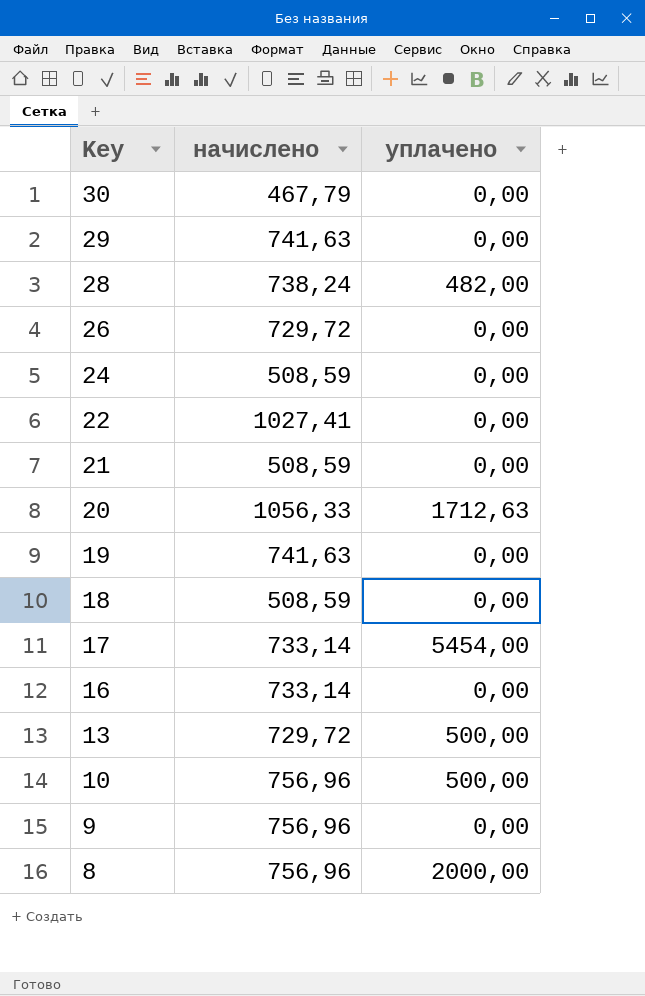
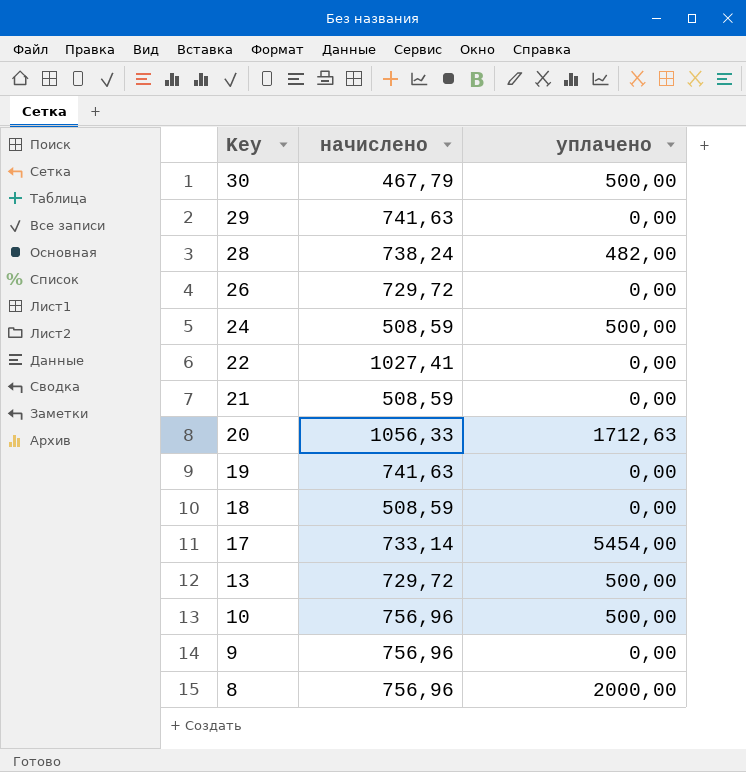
row 16: 733,14 | 0,00 -> none
30 | уплачено: 0,00 -> 500,00
24 | уплачено: 0,00 -> 500,00

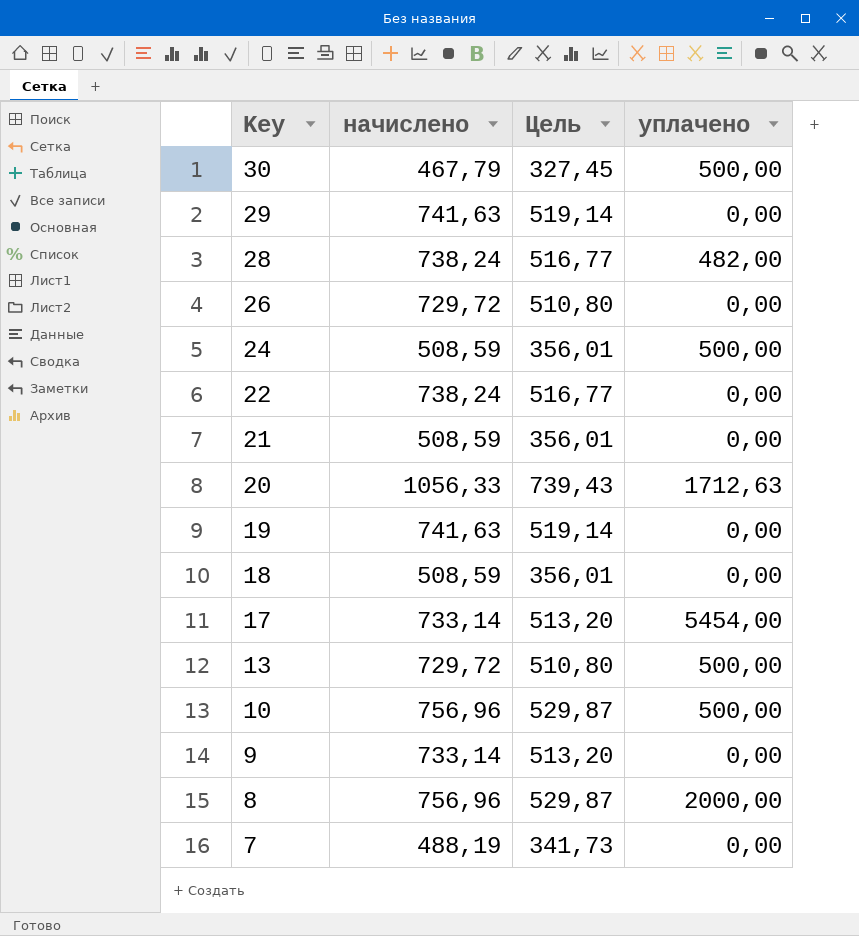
column Цель | formula: none -> [начислено] * 0,7
22 | начислено: 1027,41 -> 738,24
9 | начислено: 756,96 -> 733,14
row 7: none -> 488,19 | 341,73 | 0,00

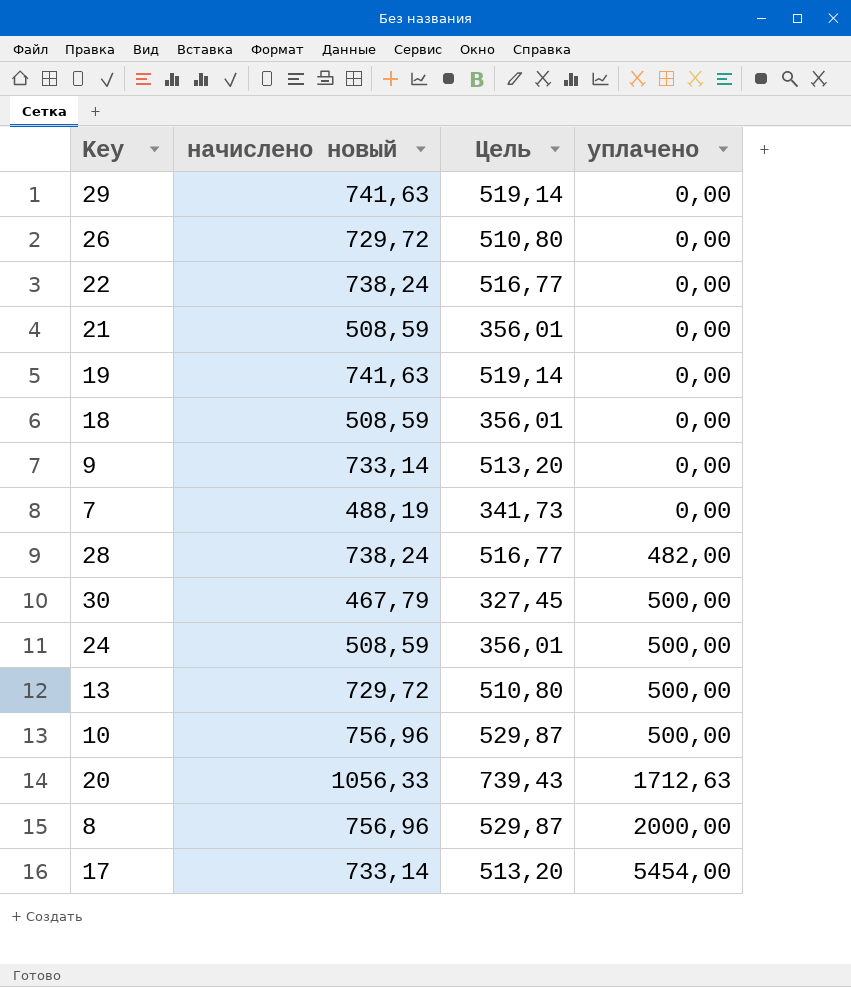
row order: Key descending -> уплачено ascending
column name: начислено -> начислено новый

